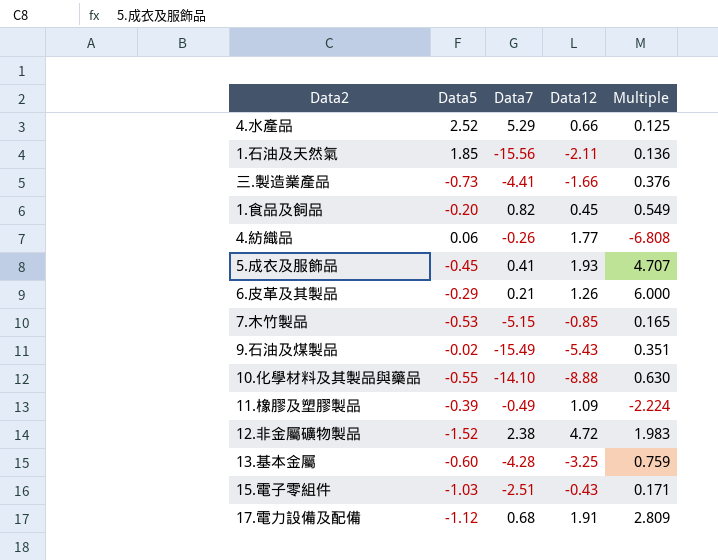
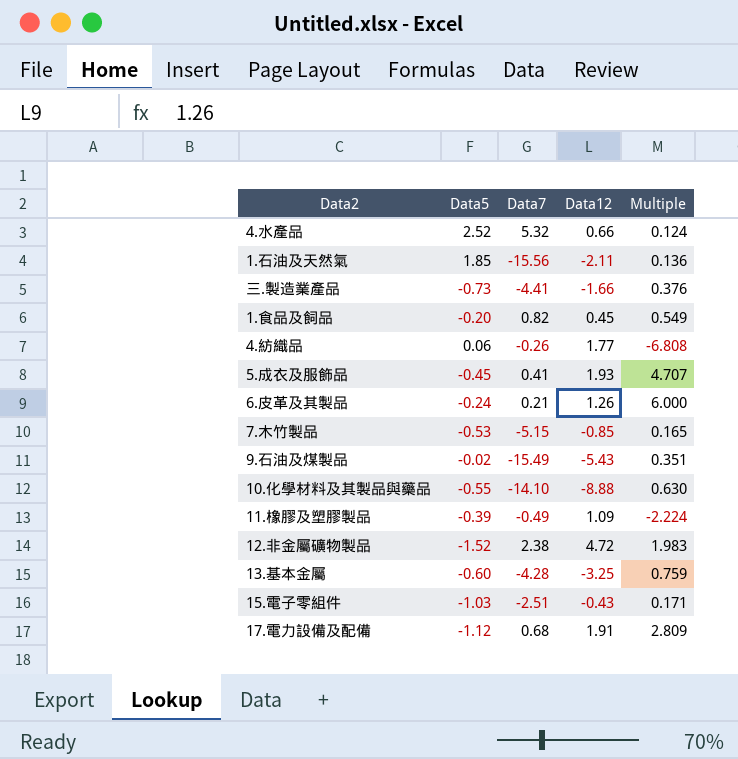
4.水產品 | Data7: 5.29 -> 5.32
4.水產品 | Multiple: 0.125 -> 0.124
6.皮革及其製品 | Data5: -0.29 -> -0.24

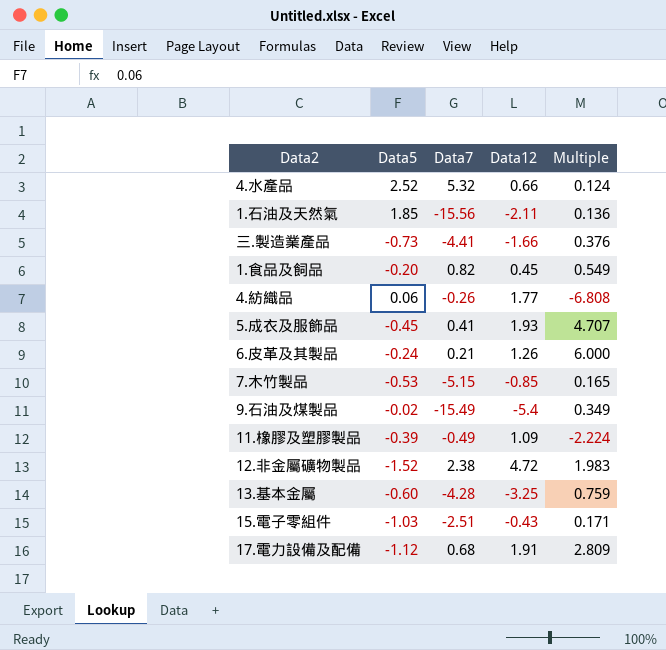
row 10.化學材料及其製品與藥品: -0.55 | -14.10 | -8.88 | 0.630 -> none
9.石油及煤製品 | Data12: -5.43 -> -5.4
9.石油及煤製品 | Multiple: 0.351 -> 0.349

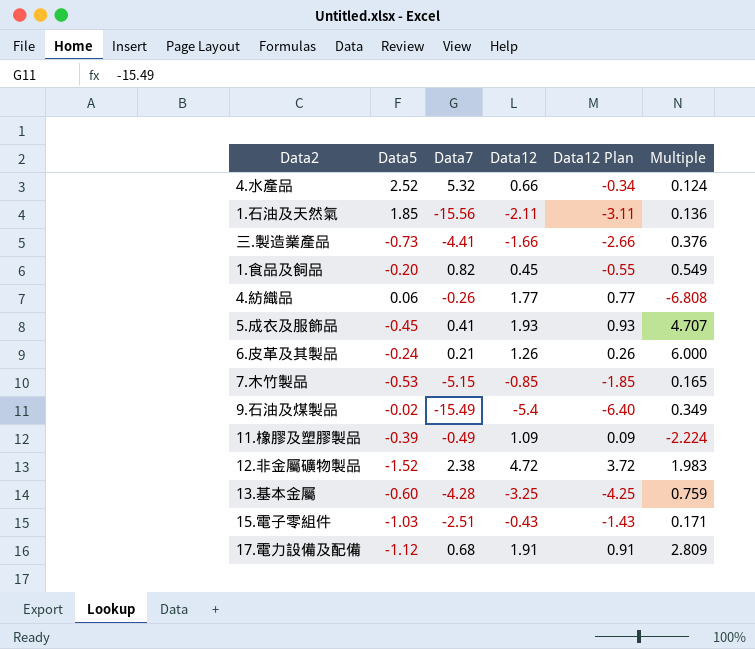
column Data12 Plan | formula: none -> [Data12] - 1

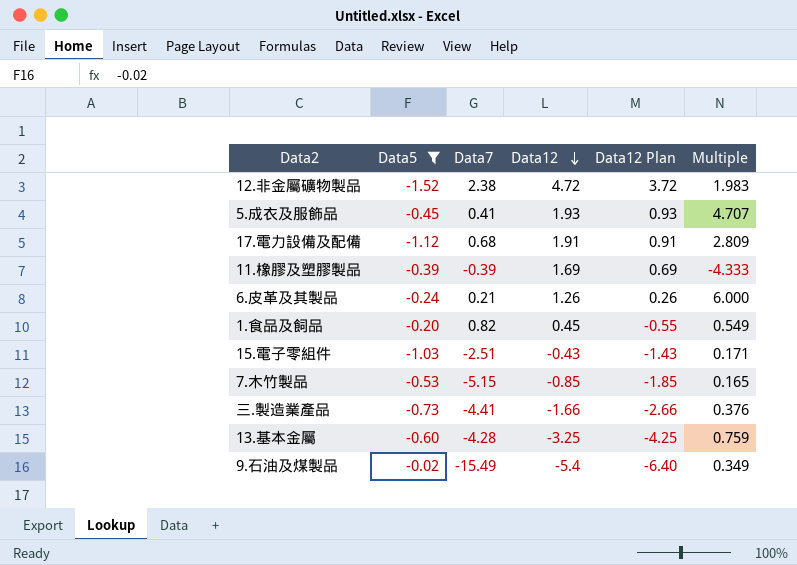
filter: none -> Data5 <= -0.02
row order: none -> Data12 descending
11.橡膠及塑膠製品 | Data7: -0.49 -> -0.39
11.橡膠及塑膠製品 | Data12: 1.09 -> 1.69
11.橡膠及塑膠製品 | Data12 Plan: 0.09 -> 0.69
11.橡膠及塑膠製品 | Multiple: -2.224 -> -4.333

